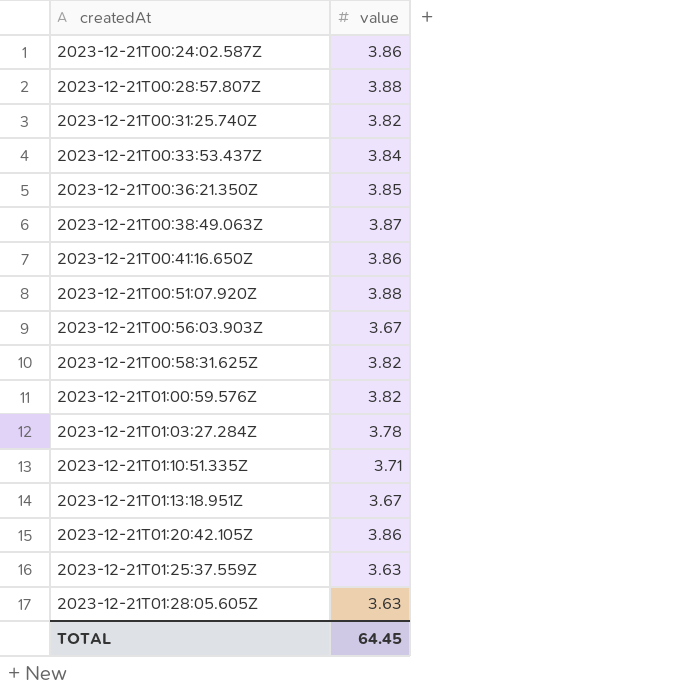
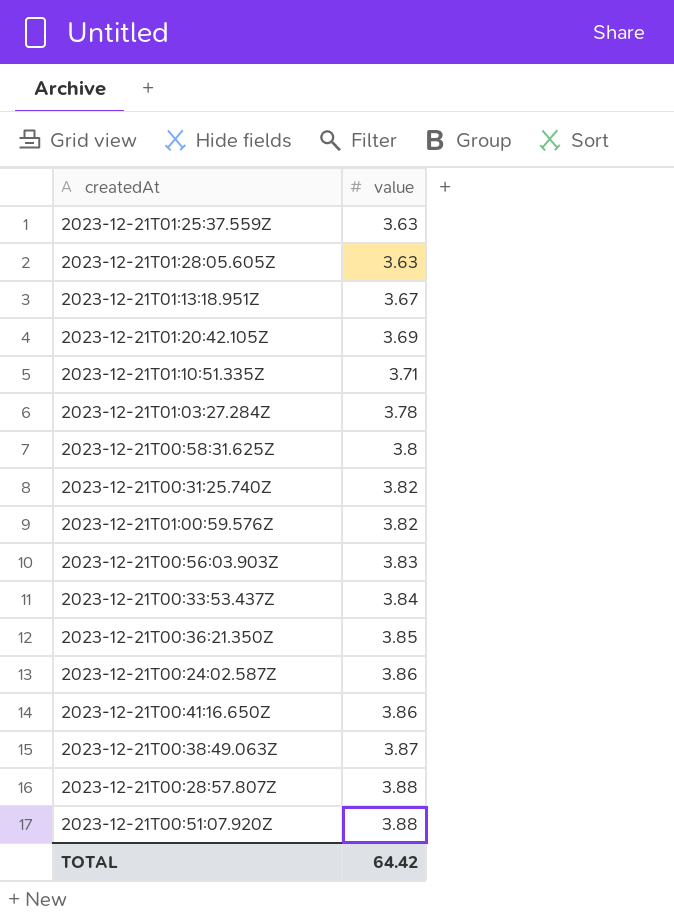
row order: createdAt ascending -> value ascending
2023-12-21T01:20:42.105Z | value: 3.86 -> 3.69
2023-12-21T00:58:31.625Z | value: 3.82 -> 3.8
2023-12-21T00:56:03.903Z | value: 3.67 -> 3.83
TOTAL | value: 64.45 -> 64.42

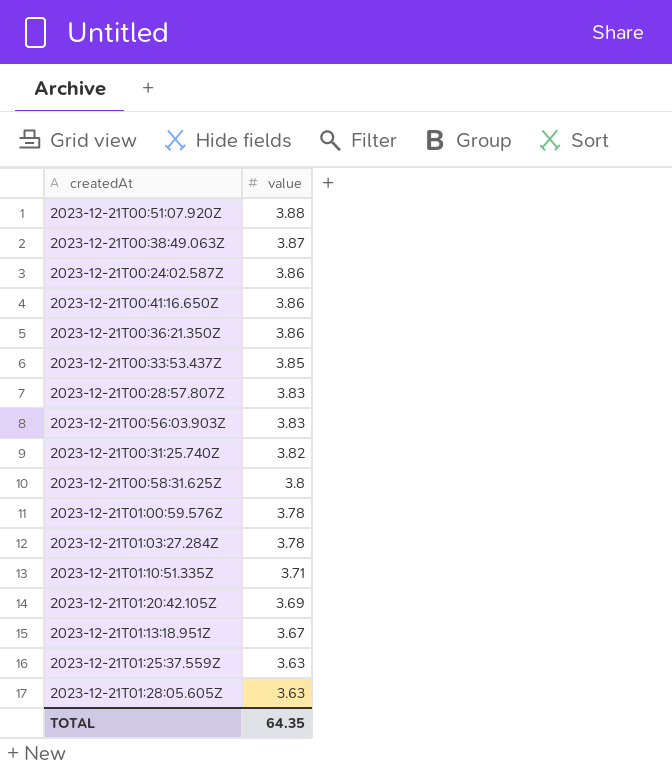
row order: value ascending -> value descending
2023-12-21T00:36:21.350Z | value: 3.85 -> 3.86
2023-12-21T00:33:53.437Z | value: 3.84 -> 3.85
2023-12-21T00:28:57.807Z | value: 3.88 -> 3.83
2023-12-21T01:00:59.576Z | value: 3.82 -> 3.78
TOTAL | value: 64.42 -> 64.35

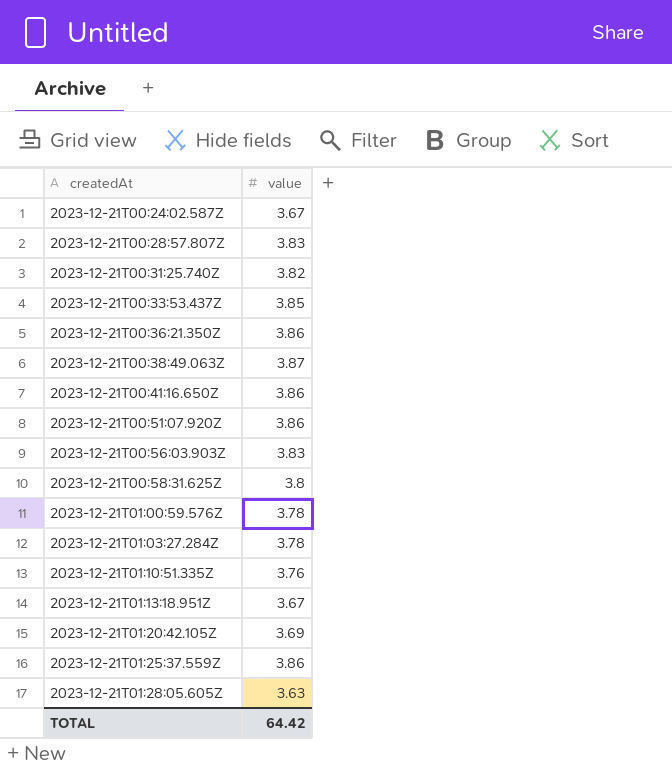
row order: value descending -> createdAt ascending
2023-12-21T00:24:02.587Z | value: 3.86 -> 3.67
2023-12-21T00:51:07.920Z | value: 3.88 -> 3.86
2023-12-21T01:10:51.335Z | value: 3.71 -> 3.76
2023-12-21T01:25:37.559Z | value: 3.63 -> 3.86
TOTAL | value: 64.35 -> 64.42

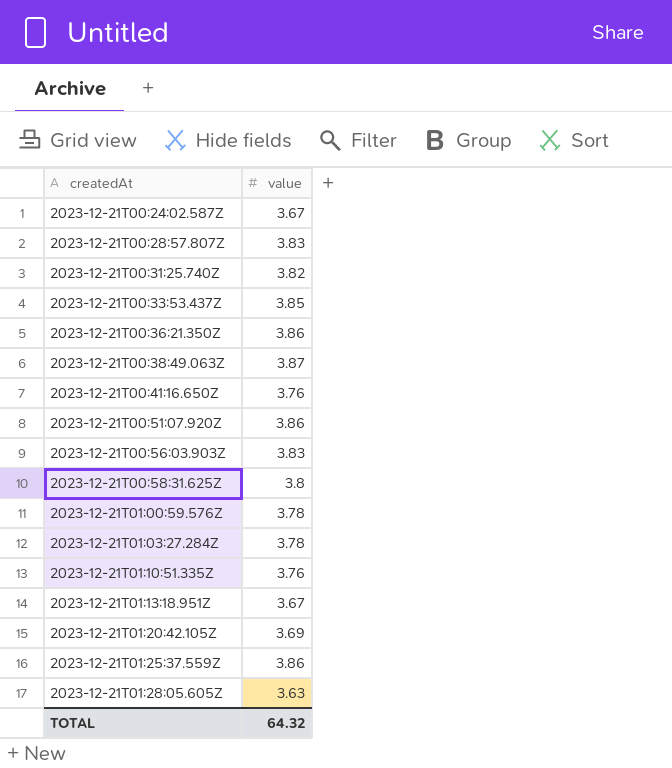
2023-12-21T00:41:16.650Z | value: 3.86 -> 3.76
TOTAL | value: 64.42 -> 64.32

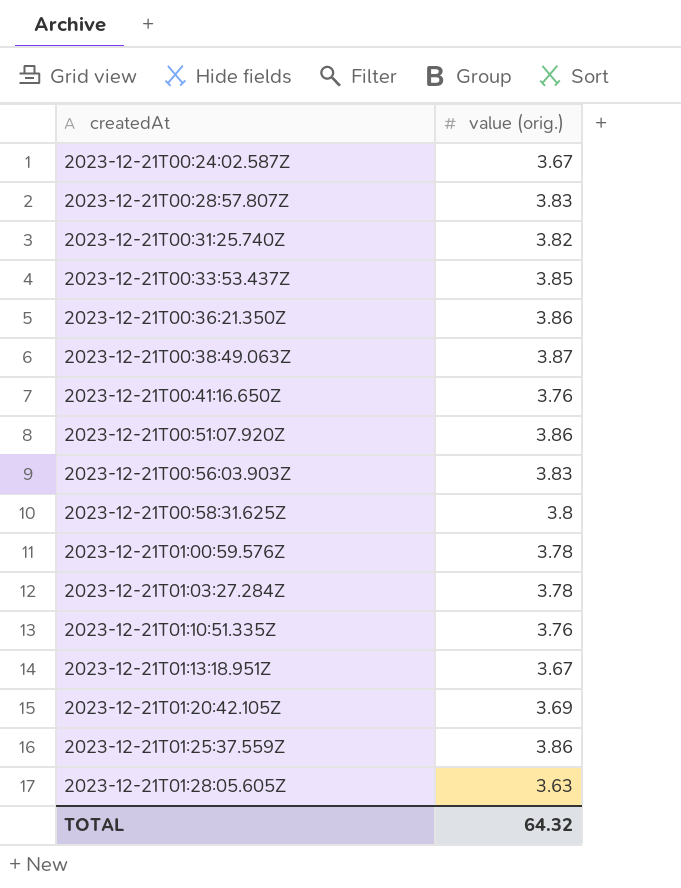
column name: value -> value (orig.)

